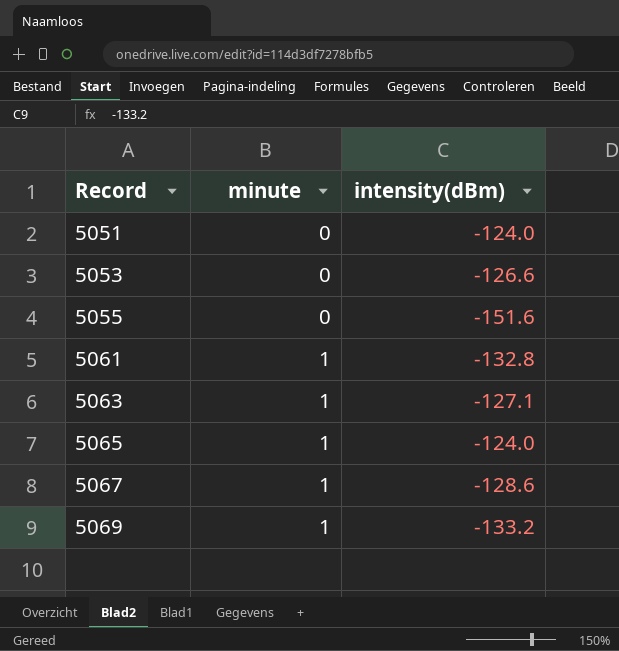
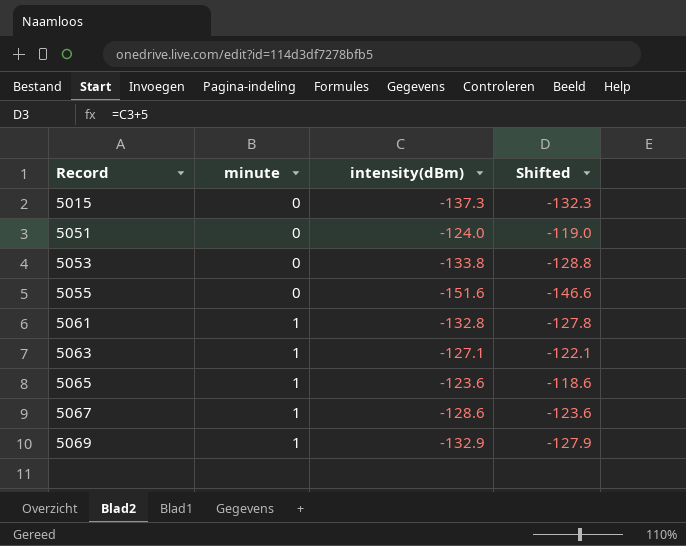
column Shifted | formula: none -> [intensity(dBm)] + 5
row 5015: none -> 0 | -137.3 | -132.3
5053 | intensity(dBm): -126.6 -> -133.8
5065 | intensity(dBm): -124.0 -> -123.6
5069 | intensity(dBm): -133.2 -> -132.9

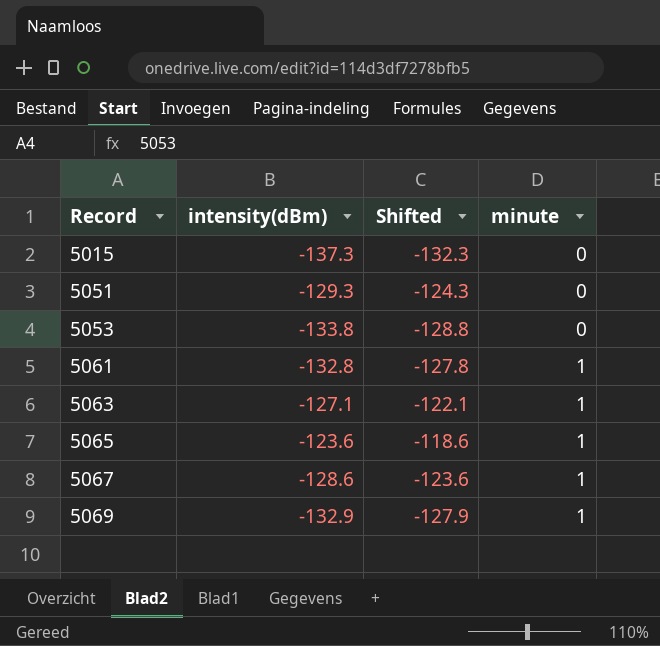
column minute | position: 2 -> 4
row 5055: 0 | -151.6 | -146.6 -> none
5051 | intensity(dBm): -124.0 -> -129.3
5051 | Shifted: -119.0 -> -124.3

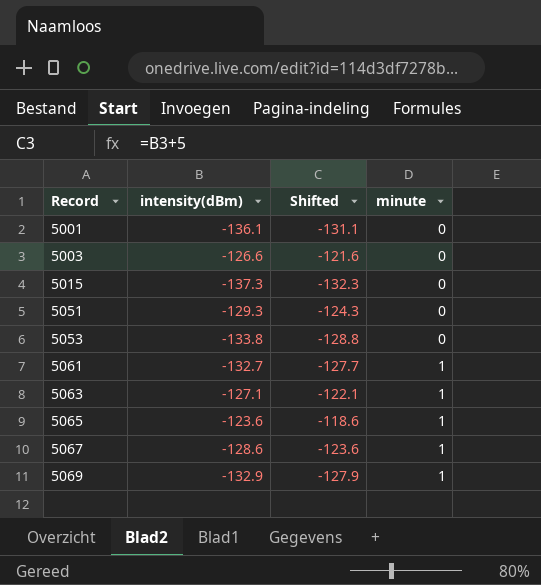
row 5001: none -> -136.1 | -131.1 | 0
row 5003: none -> -126.6 | -121.6 | 0
5061 | intensity(dBm): -132.8 -> -132.7
5061 | Shifted: -127.8 -> -127.7

